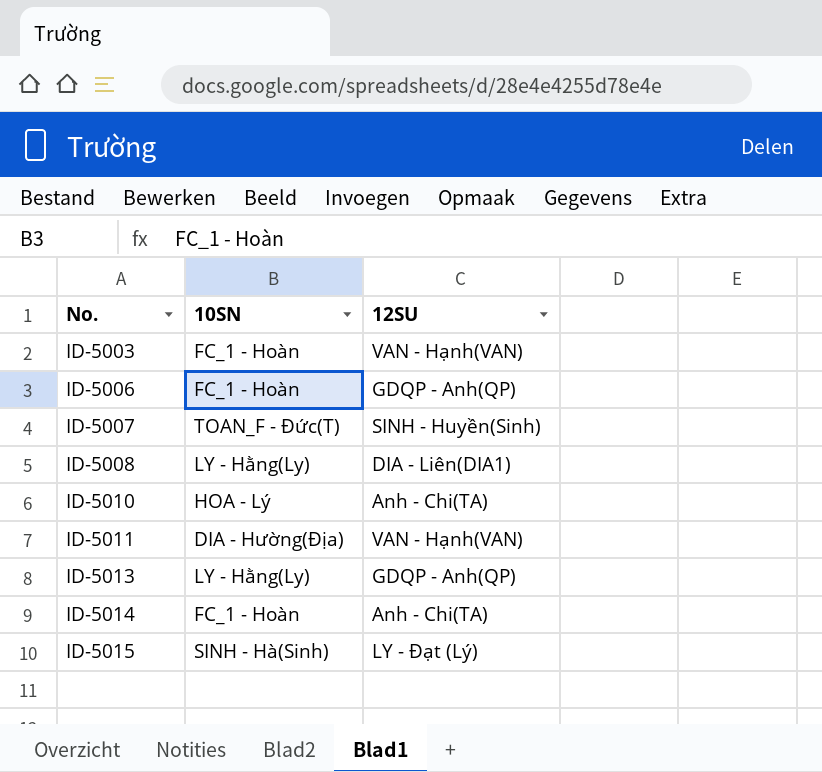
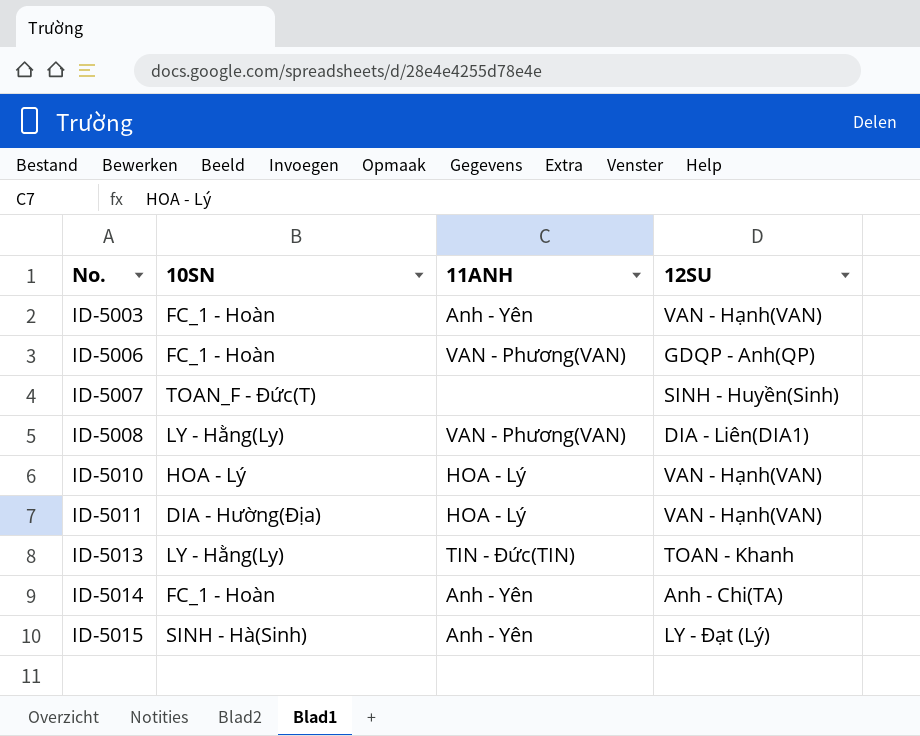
column 11ANH | position: none -> 3
ID-5010 | 12SU: Anh - Chi(TA) -> VAN - Hạnh(VAN)
ID-5013 | 12SU: GDQP - Anh(QP) -> TOAN - Khanh

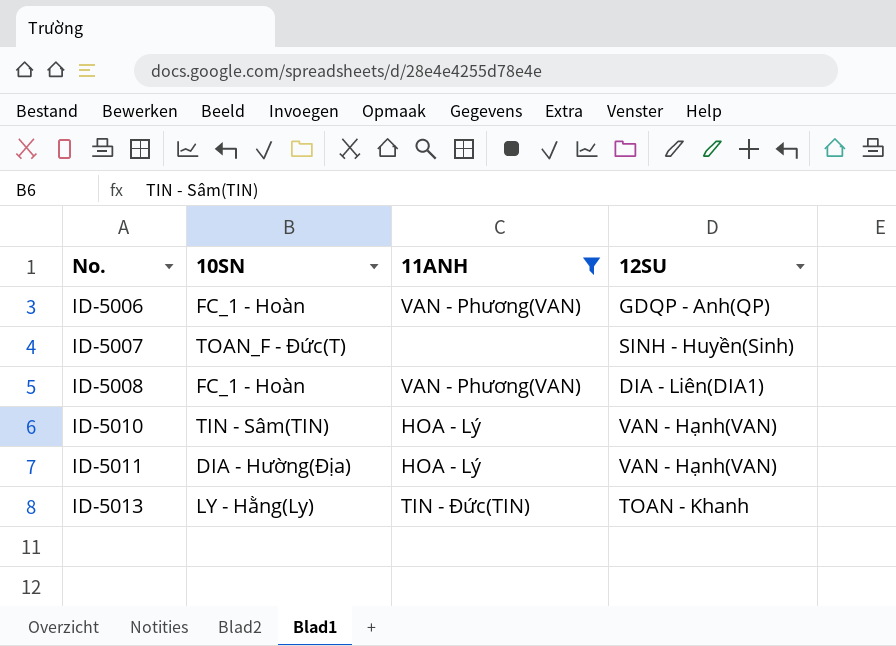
filter: none -> 11ANH != Anh - Yên
ID-5008 | 10SN: LY - Hằng(Ly) -> FC_1 - Hoàn
ID-5010 | 10SN: HOA - Lý -> TIN - Sâm(TIN)

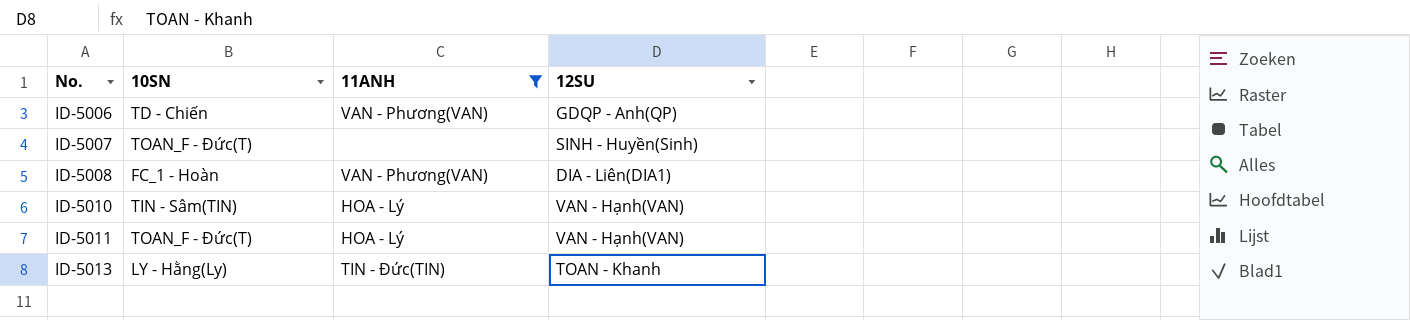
ID-5006 | 10SN: FC_1 - Hoàn -> TD - Chiến
ID-5011 | 10SN: DIA - Hường(Địa) -> TOAN_F - Đức(T)

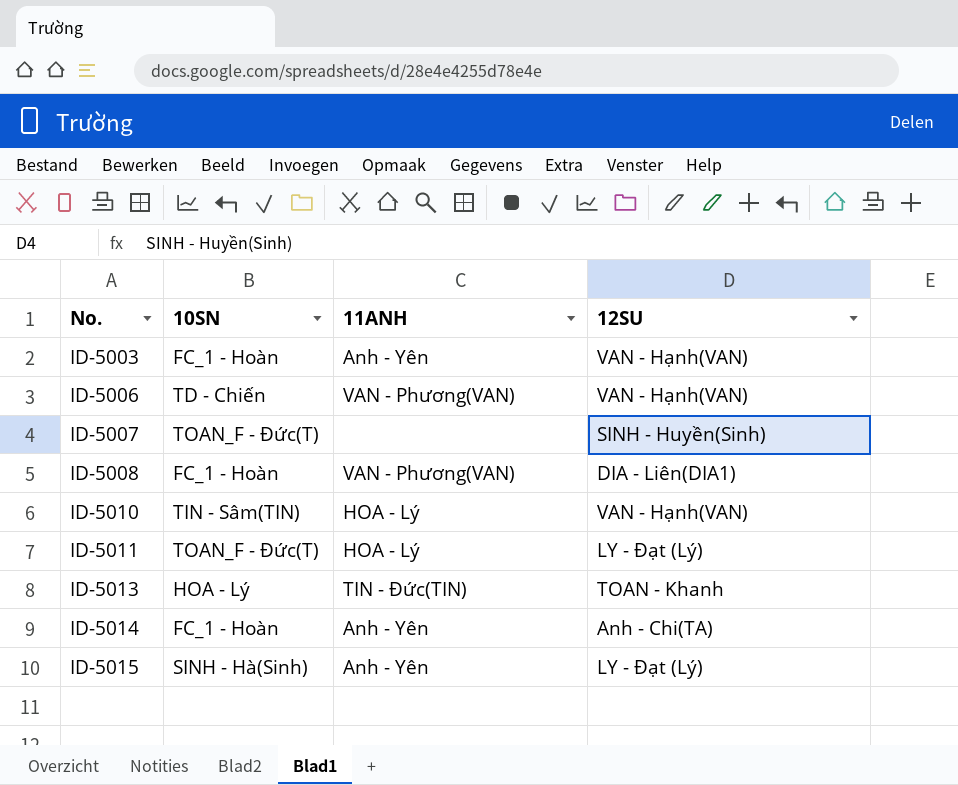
filter: 11ANH != Anh - Yên -> none
ID-5006 | 12SU: GDQP - Anh(QP) -> VAN - Hạnh(VAN)
ID-5011 | 12SU: VAN - Hạnh(VAN) -> LY - Đạt (Lý)
ID-5013 | 10SN: LY - Hằng(Ly) -> HOA - Lý

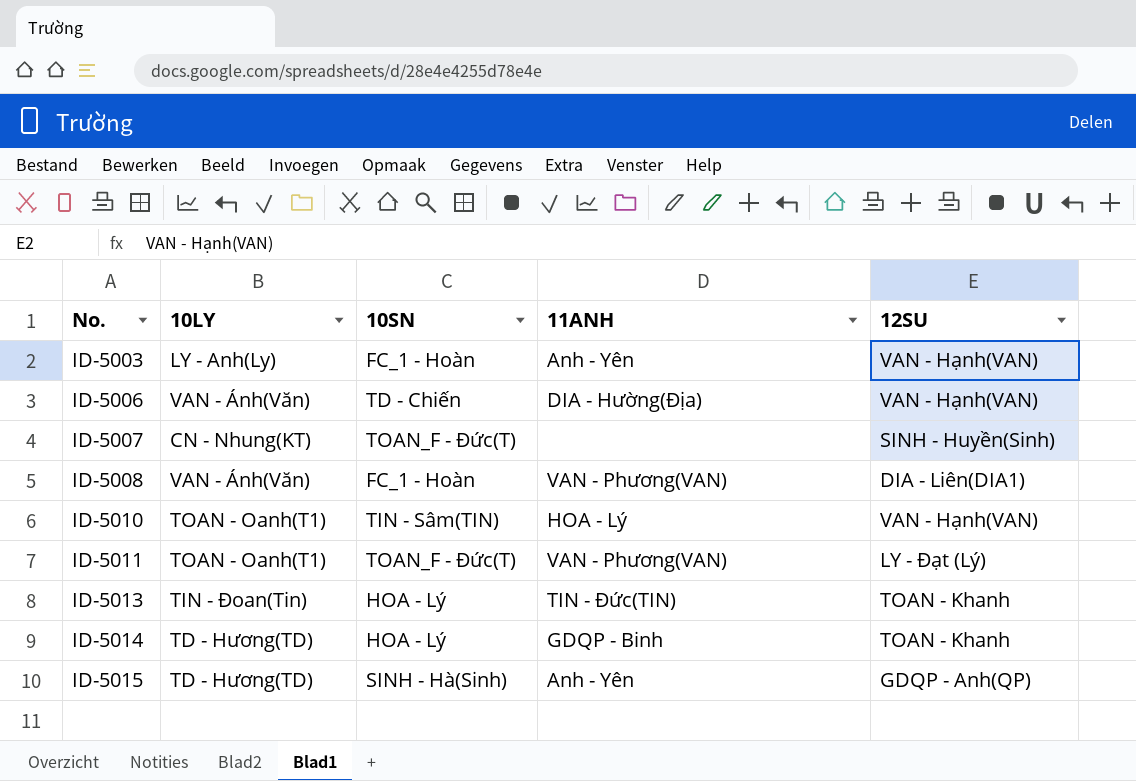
column 10LY | position: none -> 2
ID-5006 | 11ANH: VAN - Phương(VAN) -> DIA - Hường(Địa)
ID-5011 | 11ANH: HOA - Lý -> VAN - Phương(VAN)
ID-5014 | 10SN: FC_1 - Hoàn -> HOA - Lý
ID-5014 | 11ANH: Anh - Yên -> GDQP - Binh
ID-5014 | 12SU: Anh - Chi(TA) -> TOAN - Khanh
ID-5015 | 12SU: LY - Đạt (Lý) -> GDQP - Anh(QP)

